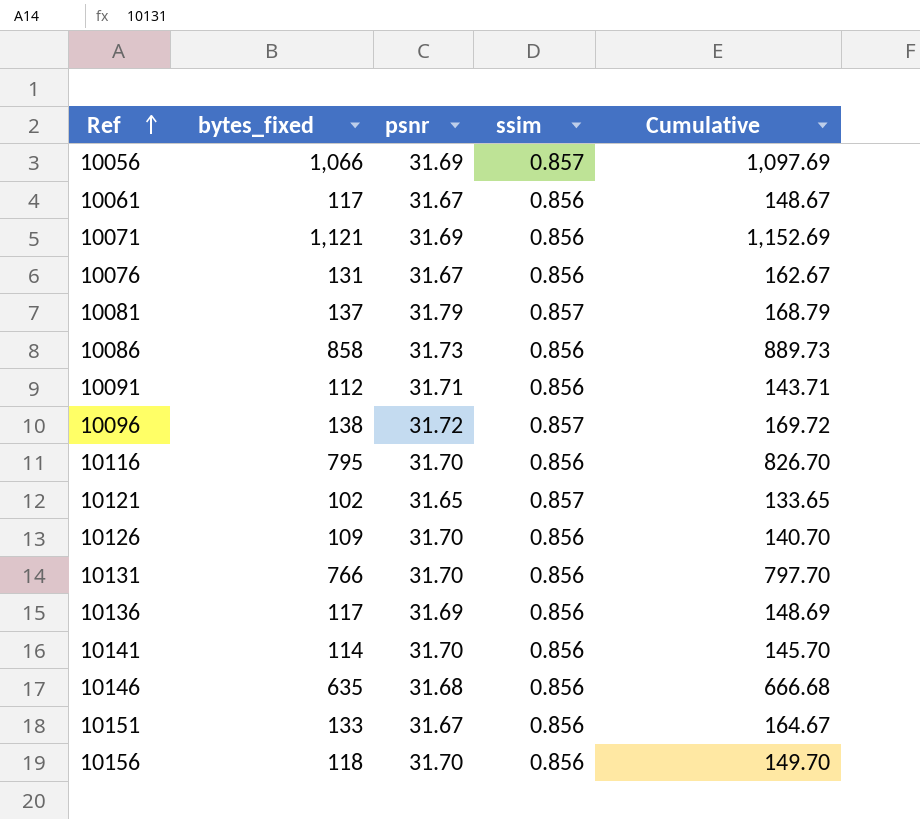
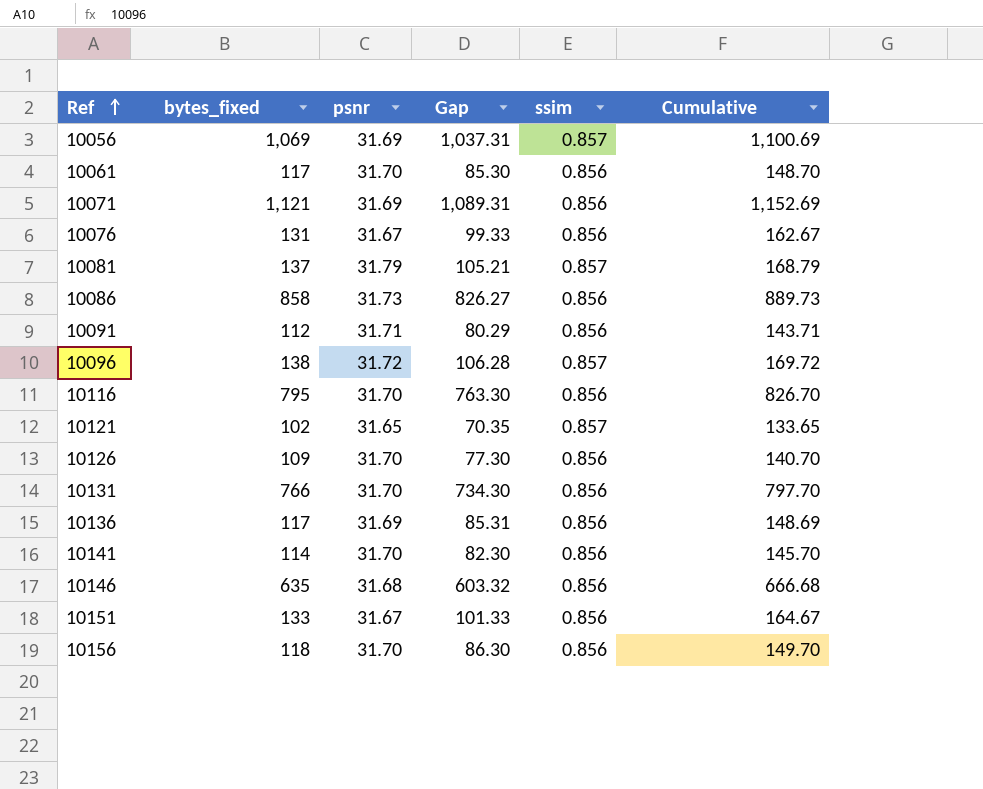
column Gap | formula: none -> [bytes_fixed] - [psnr]
10056 | bytes_fixed: 1,066 -> 1,069
10056 | Cumulative: 1,097.69 -> 1,100.69
10061 | psnr: 31.67 -> 31.70
10061 | Cumulative: 148.67 -> 148.70

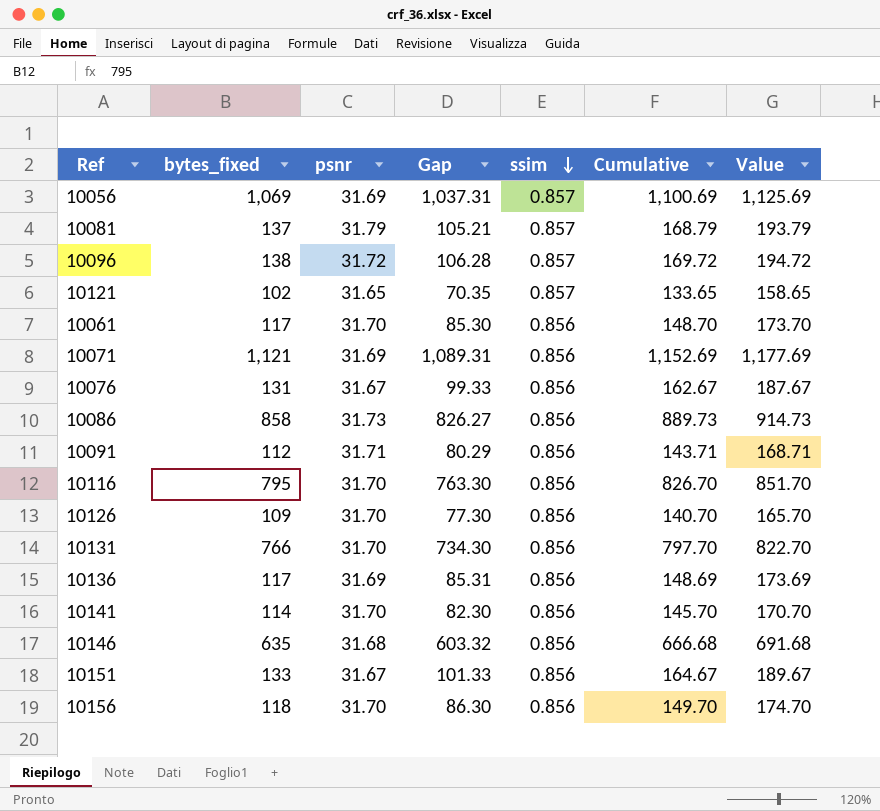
row order: Ref ascending -> ssim descending
column Value | formula: none -> [Cumulative] + 25

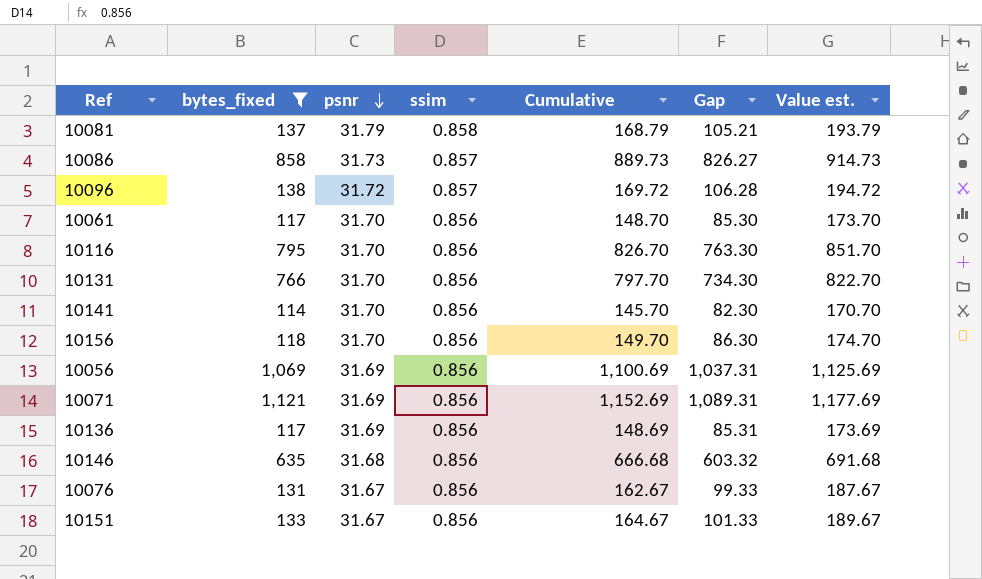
filter: none -> bytes_fixed >= 114
row order: ssim descending -> psnr descending
column Gap | position: 4 -> 6
column name: Value -> Value est.
10081 | ssim: 0.857 -> 0.858
10086 | ssim: 0.856 -> 0.857
10056 | ssim: 0.857 -> 0.856

